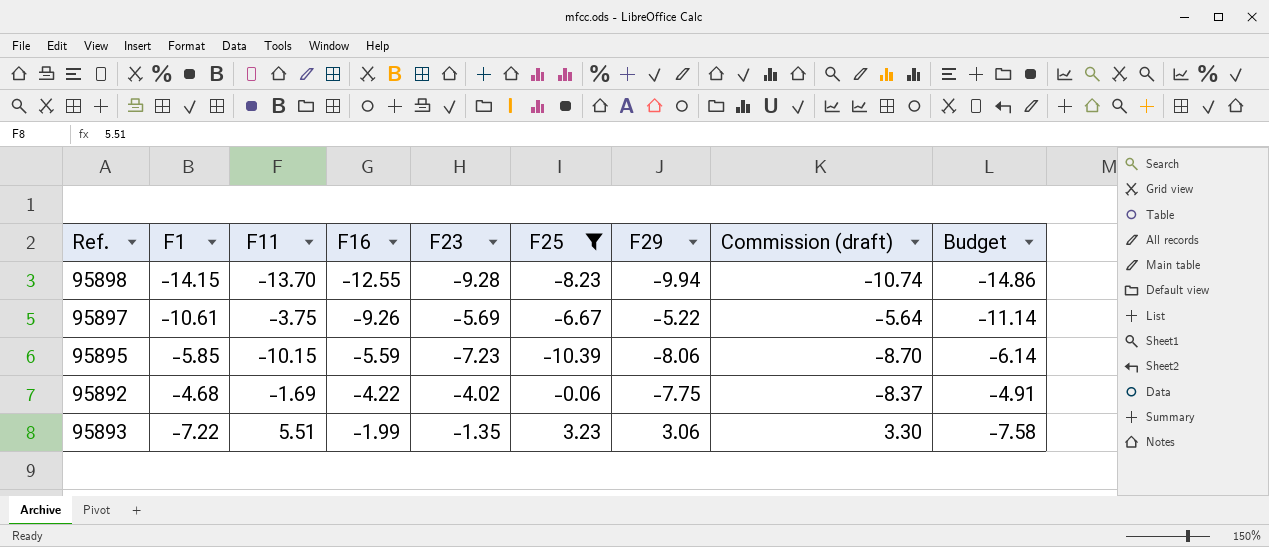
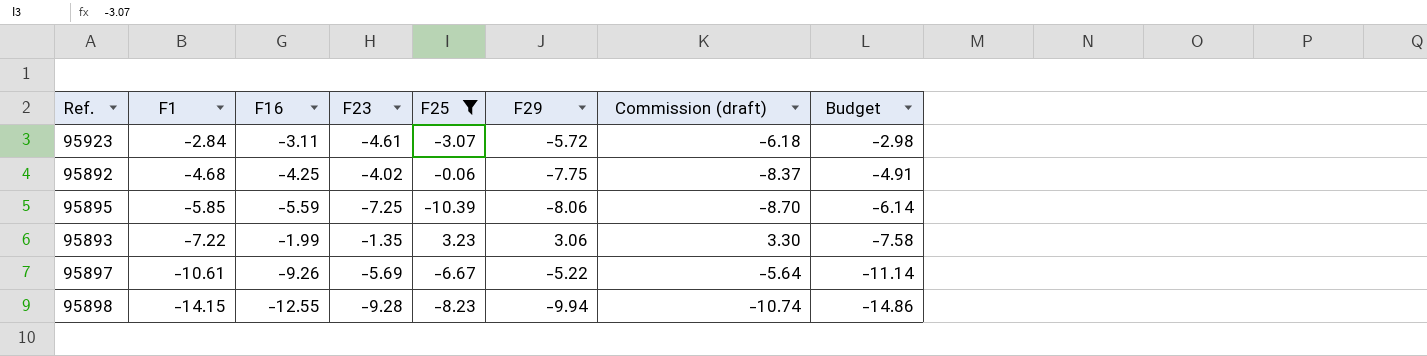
row order: F16 ascending -> F1 descending
column F11 | position: 3 -> none
row 95923: none -> -2.84 | -3.11 | -4.61 | -3.07 | -5.72 | -6.18 | -2.98
95892 | F16: -4.22 -> -4.25
95895 | F23: -7.23 -> -7.25

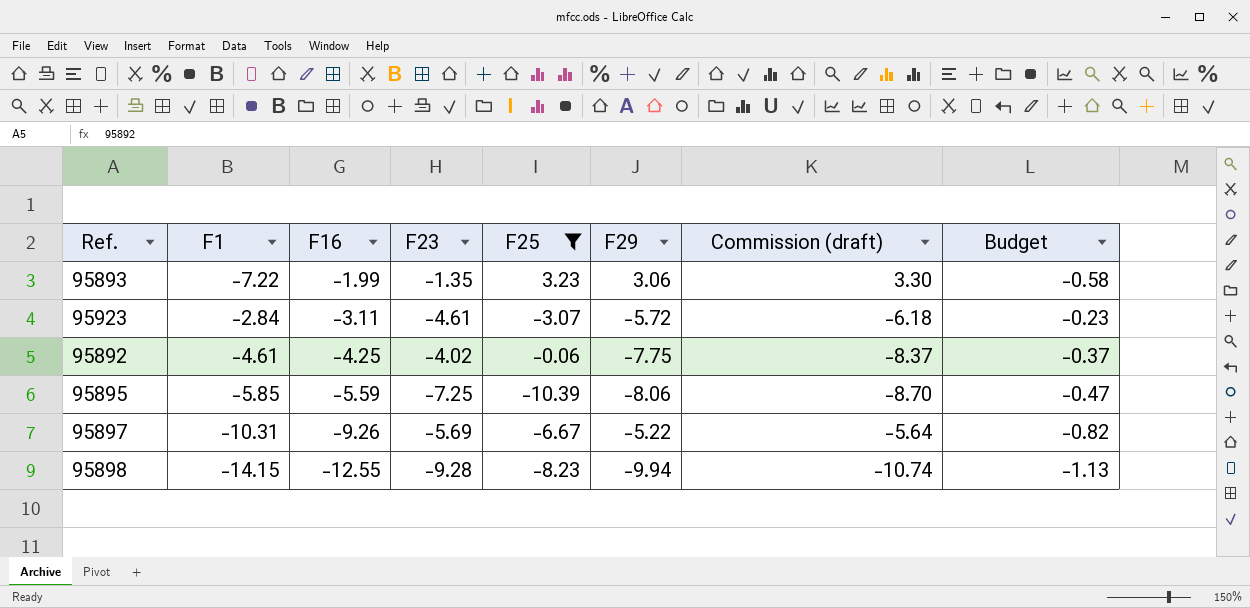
row order: F1 descending -> F16 descending
column Budget | formula: [F1] * 1.05 -> [F1] * 0.08
95892 | F1: -4.68 -> -4.61
95897 | F1: -10.61 -> -10.31

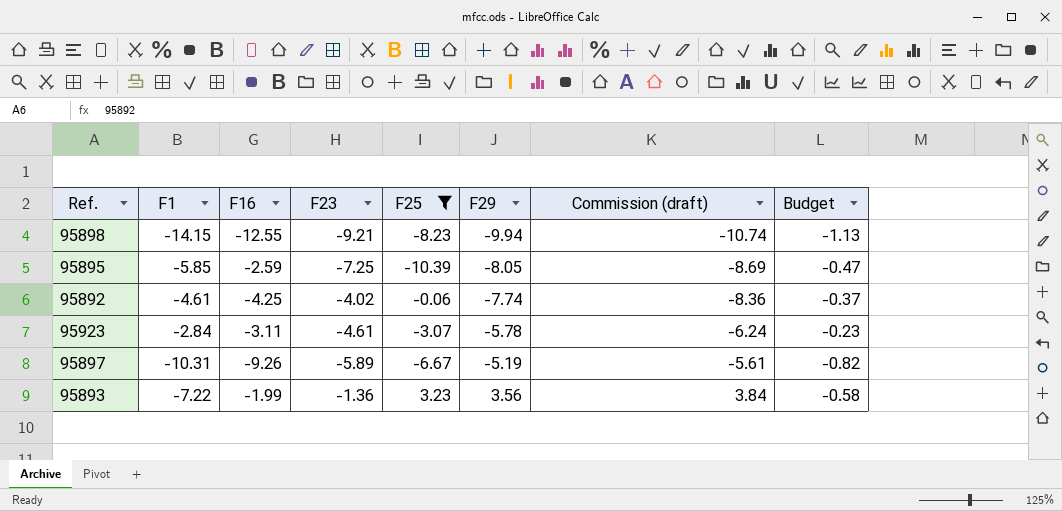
row order: F16 descending -> F29 ascending
95898 | F23: -9.28 -> -9.21
95895 | F16: -5.59 -> -2.59
95895 | F29: -8.06 -> -8.05
95895 | Commission (draft): -8.70 -> -8.69
95892 | F29: -7.75 -> -7.74
95892 | Commission (draft): -8.37 -> -8.36
95923 | F29: -5.72 -> -5.78
95923 | Commission (draft): -6.18 -> -6.24
95897 | F23: -5.69 -> -5.89
95897 | F29: -5.22 -> -5.19
95897 | Commission (draft): -5.64 -> -5.61
95893 | F23: -1.35 -> -1.36
95893 | F29: 3.06 -> 3.56
95893 | Commission (draft): 3.30 -> 3.84

